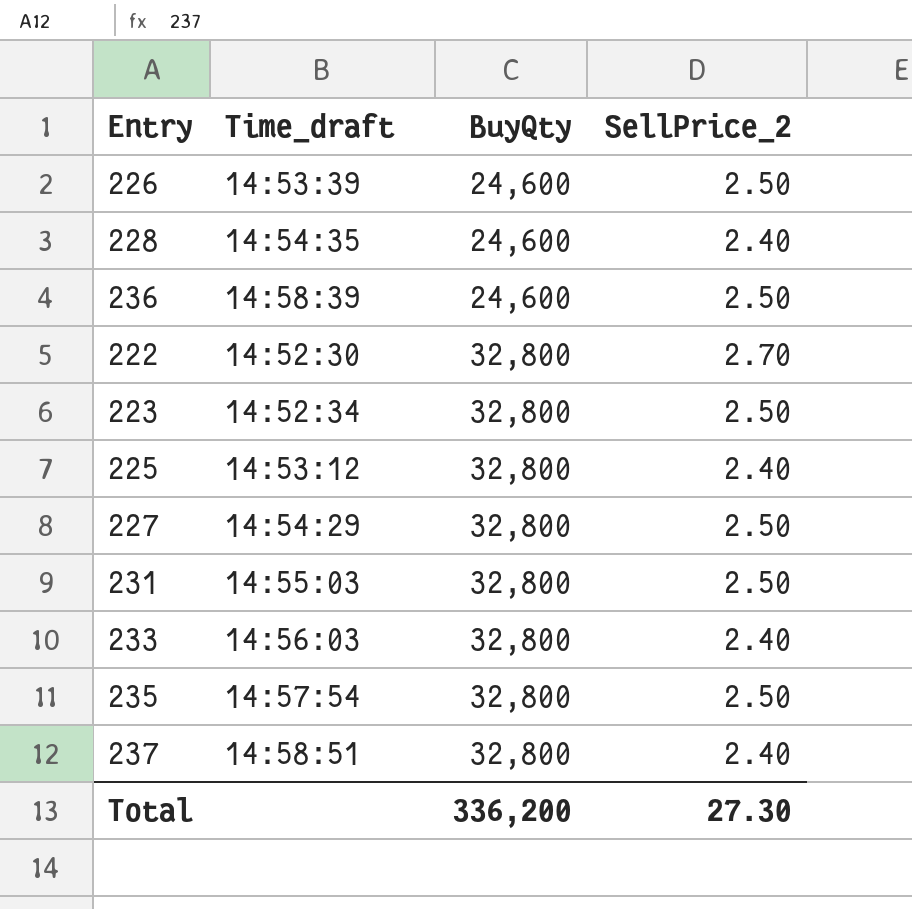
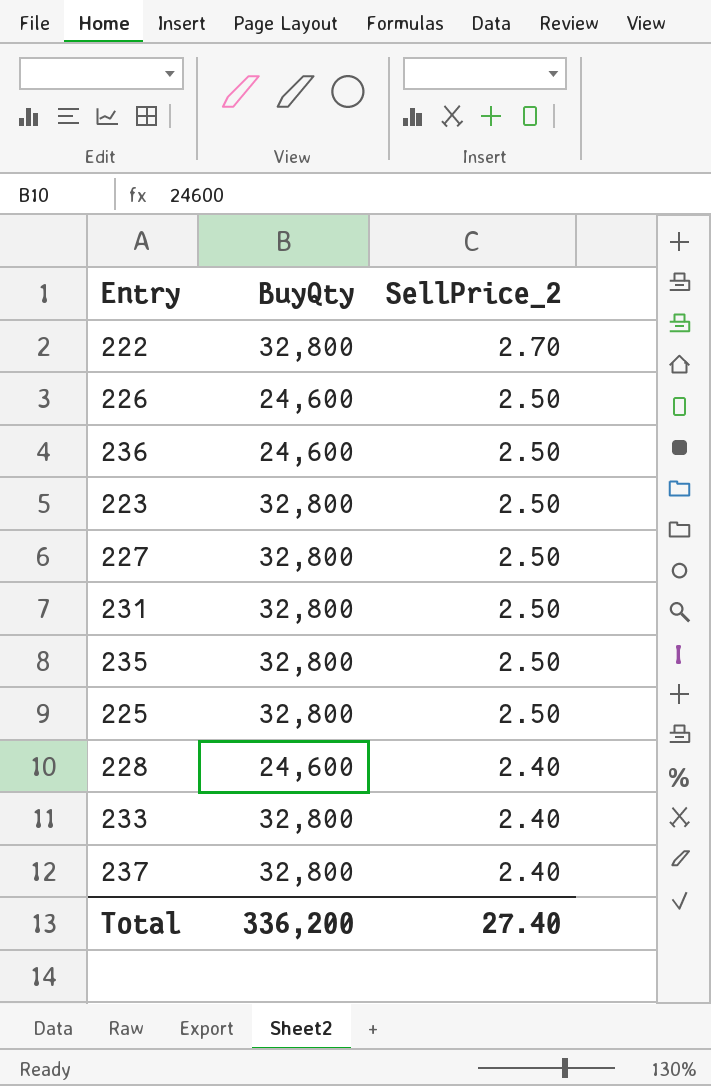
row order: BuyQty ascending -> SellPrice_2 descending
column Time_draft | position: 2 -> none
225 | SellPrice_2: 2.40 -> 2.50
Total | SellPrice_2: 27.30 -> 27.40

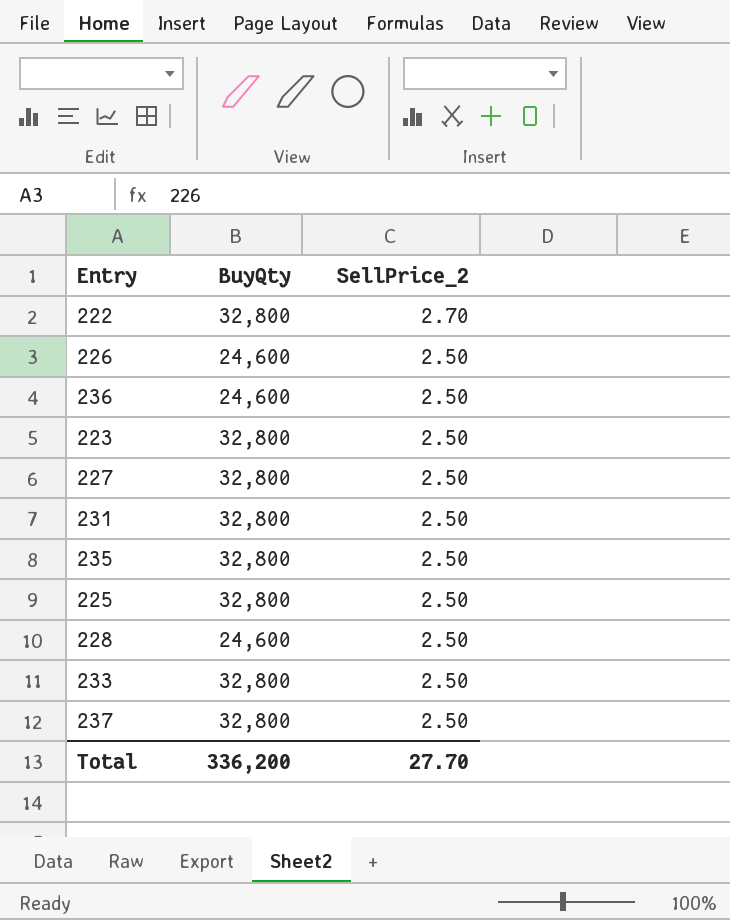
228 | SellPrice_2: 2.40 -> 2.50
233 | SellPrice_2: 2.40 -> 2.50
237 | SellPrice_2: 2.40 -> 2.50
Total | SellPrice_2: 27.40 -> 27.70

